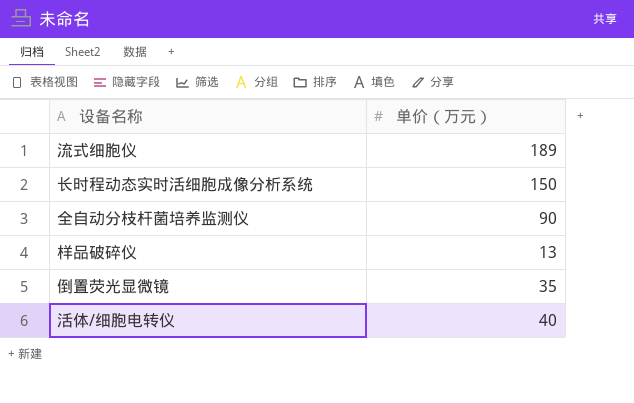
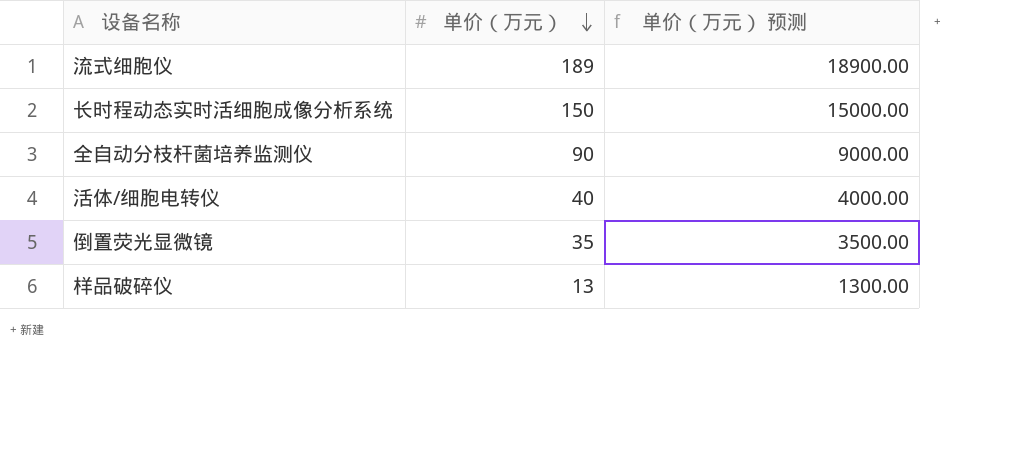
row order: none -> 单价（万元） descending
column 单价（万元） 预测 | formula: none -> [单价（万元）] * 100

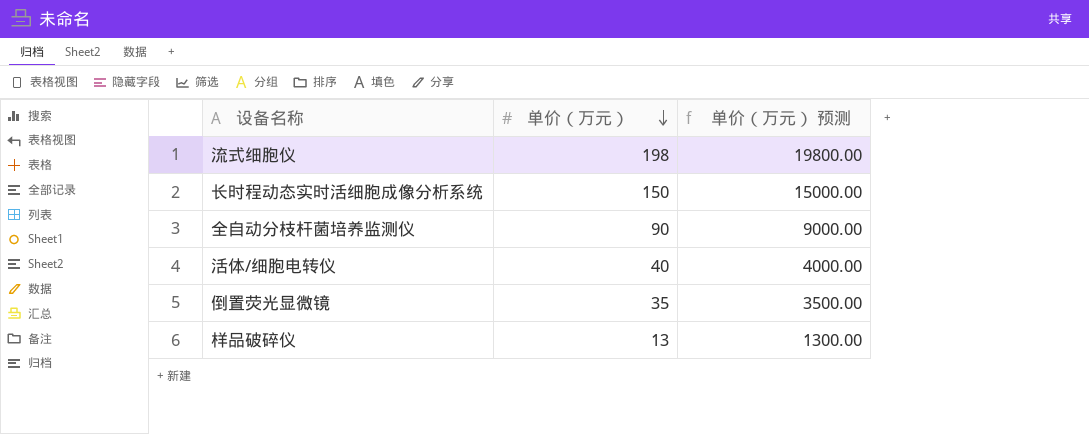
流式细胞仪 | 单价（万元）: 189 -> 198
流式细胞仪 | 单价（万元） 预测: 18900.00 -> 19800.00

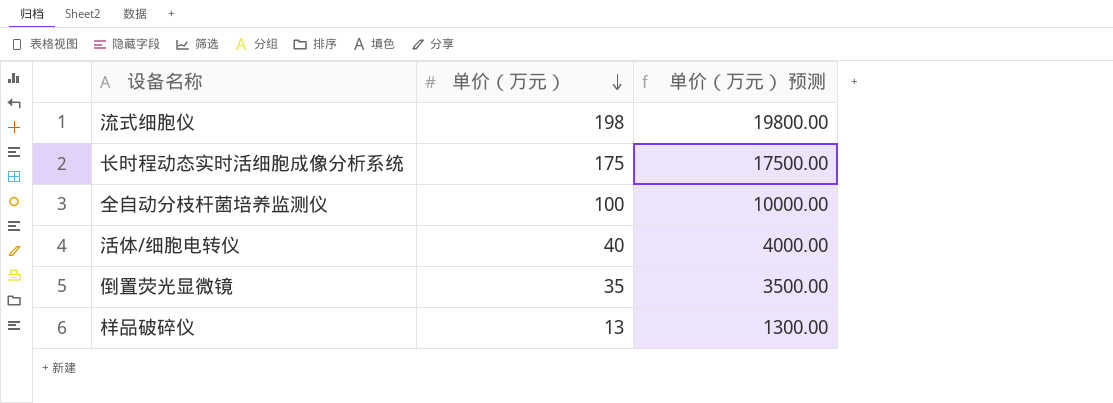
长时程动态实时活细胞成像分析系统 | 单价（万元）: 150 -> 175
长时程动态实时活细胞成像分析系统 | 单价（万元） 预测: 15000.00 -> 17500.00
全自动分枝杆菌培养监测仪 | 单价（万元）: 90 -> 100
全自动分枝杆菌培养监测仪 | 单价（万元） 预测: 9000.00 -> 10000.00

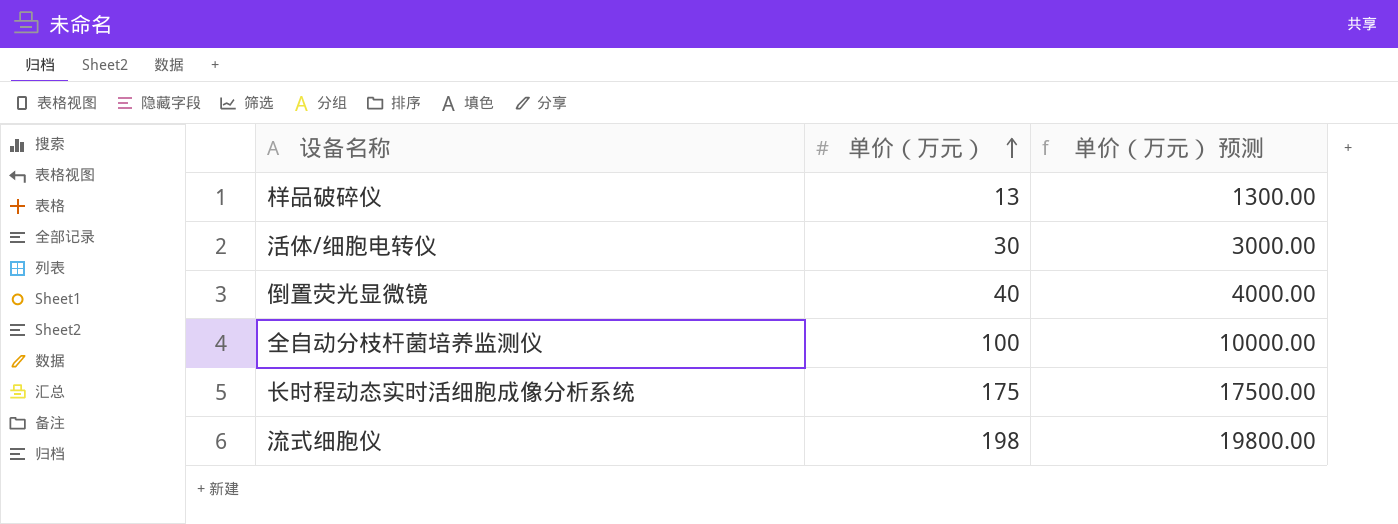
row order: 单价（万元） descending -> 单价（万元） ascending
活体/细胞电转仪 | 单价（万元）: 40 -> 30
活体/细胞电转仪 | 单价（万元） 预测: 4000.00 -> 3000.00
倒置荧光显微镜 | 单价（万元）: 35 -> 40
倒置荧光显微镜 | 单价（万元） 预测: 3500.00 -> 4000.00

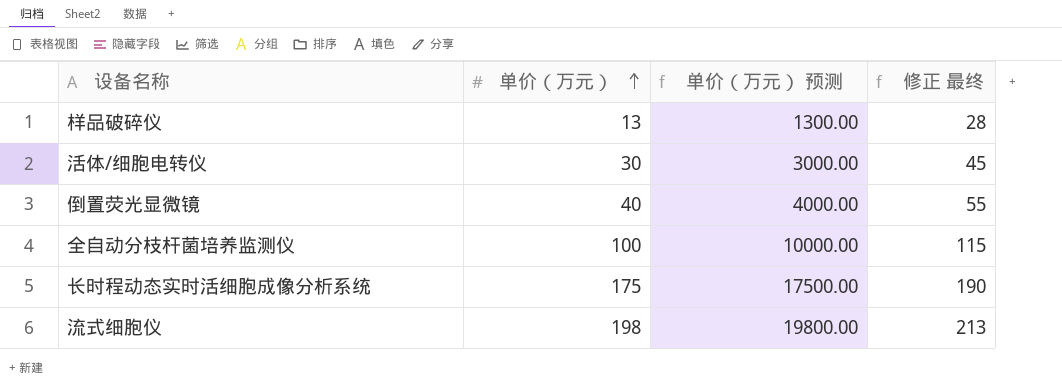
column 修正 最终 | formula: none -> [单价（万元）] + 15

